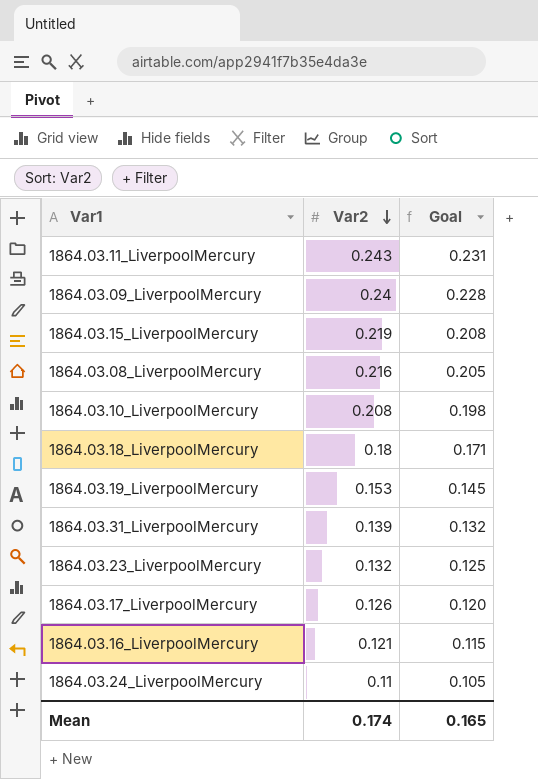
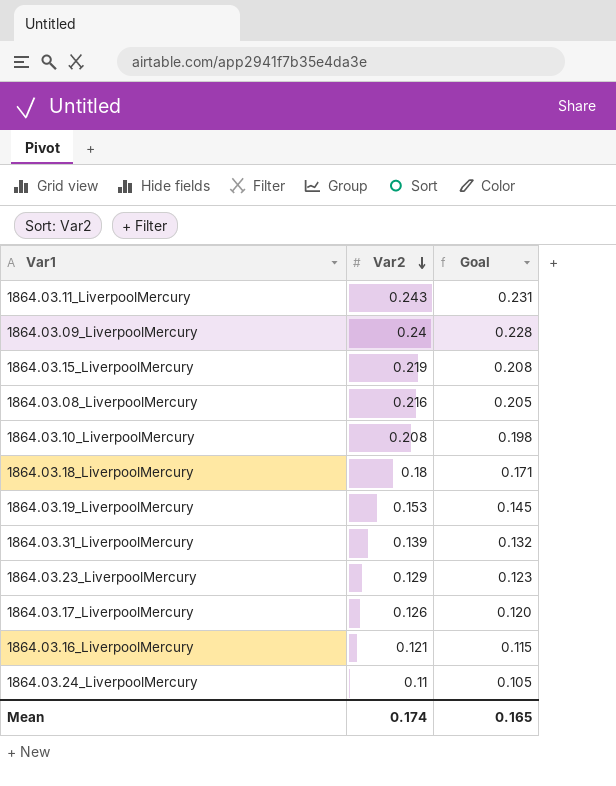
1864.03.23_LiverpoolMercury | Var2: 0.132 -> 0.129
1864.03.23_LiverpoolMercury | Goal: 0.125 -> 0.123

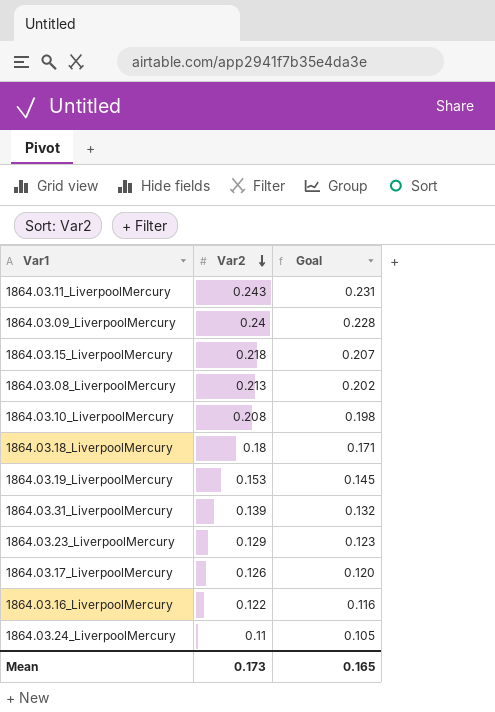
1864.03.15_LiverpoolMercury | Var2: 0.219 -> 0.218
1864.03.15_LiverpoolMercury | Goal: 0.208 -> 0.207
1864.03.08_LiverpoolMercury | Var2: 0.216 -> 0.213
1864.03.08_LiverpoolMercury | Goal: 0.205 -> 0.202
1864.03.16_LiverpoolMercury | Var2: 0.121 -> 0.122
1864.03.16_LiverpoolMercury | Goal: 0.115 -> 0.116
Mean | Var2: 0.174 -> 0.173

